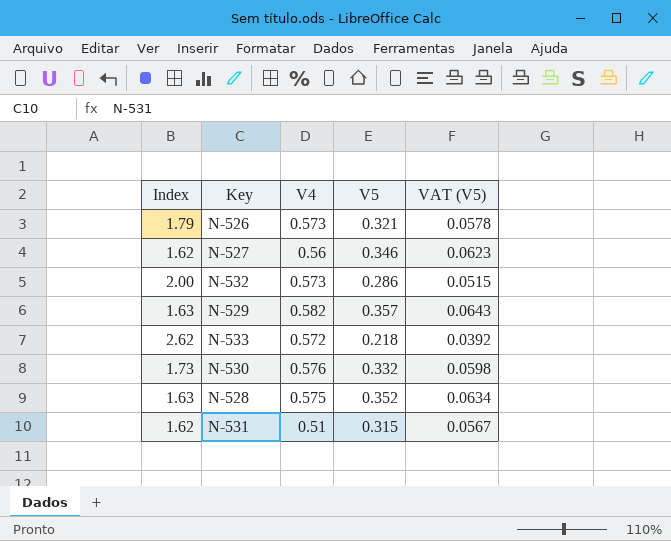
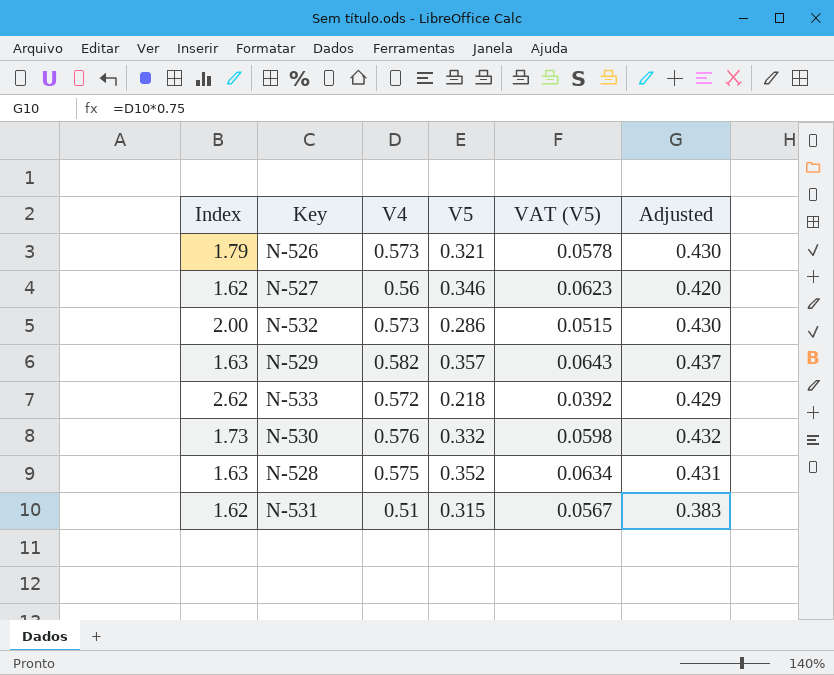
column Adjusted | formula: none -> [V4] * 0.75

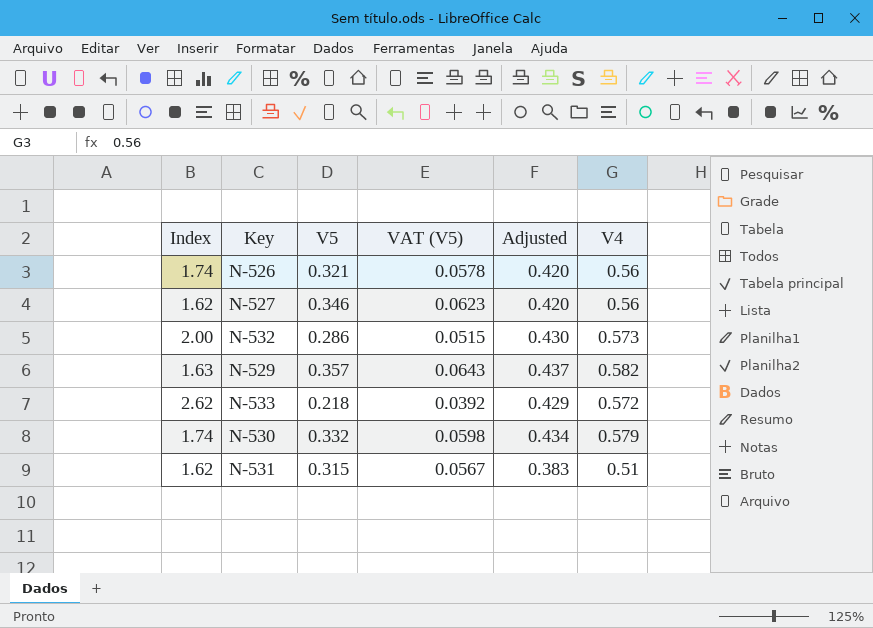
column V4 | position: 3 -> 6
row N-528: 1.63 | 0.575 | 0.352 | 0.0634 | 0.431 -> none
N-526 | Index: 1.79 -> 1.74
N-526 | Adjusted: 0.430 -> 0.420
N-526 | V4: 0.573 -> 0.56
N-530 | Index: 1.73 -> 1.74
N-530 | Adjusted: 0.432 -> 0.434
N-530 | V4: 0.576 -> 0.579

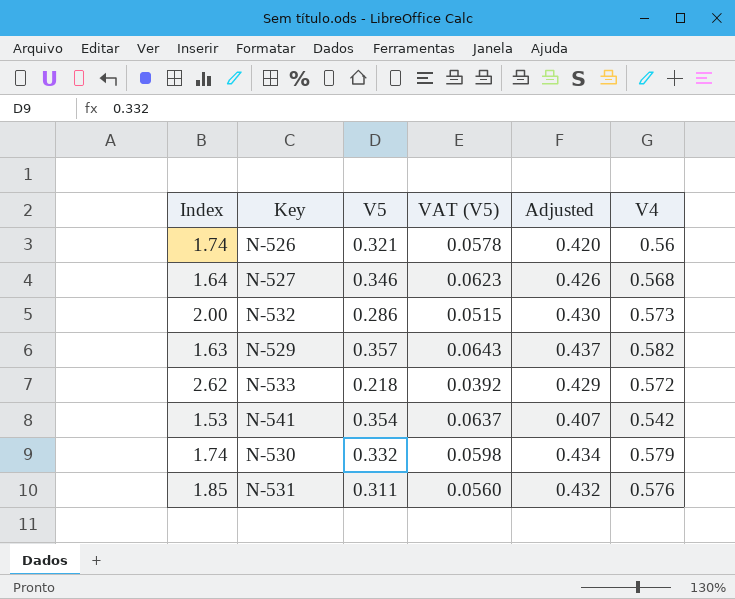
N-527 | Index: 1.62 -> 1.64
N-527 | Adjusted: 0.420 -> 0.426
N-527 | V4: 0.56 -> 0.568
row N-541: none -> 1.53 | 0.354 | 0.0637 | 0.407 | 0.542
N-531 | Index: 1.62 -> 1.85
N-531 | V5: 0.315 -> 0.311
N-531 | VAT (V5): 0.0567 -> 0.0560
N-531 | Adjusted: 0.383 -> 0.432
N-531 | V4: 0.51 -> 0.576

